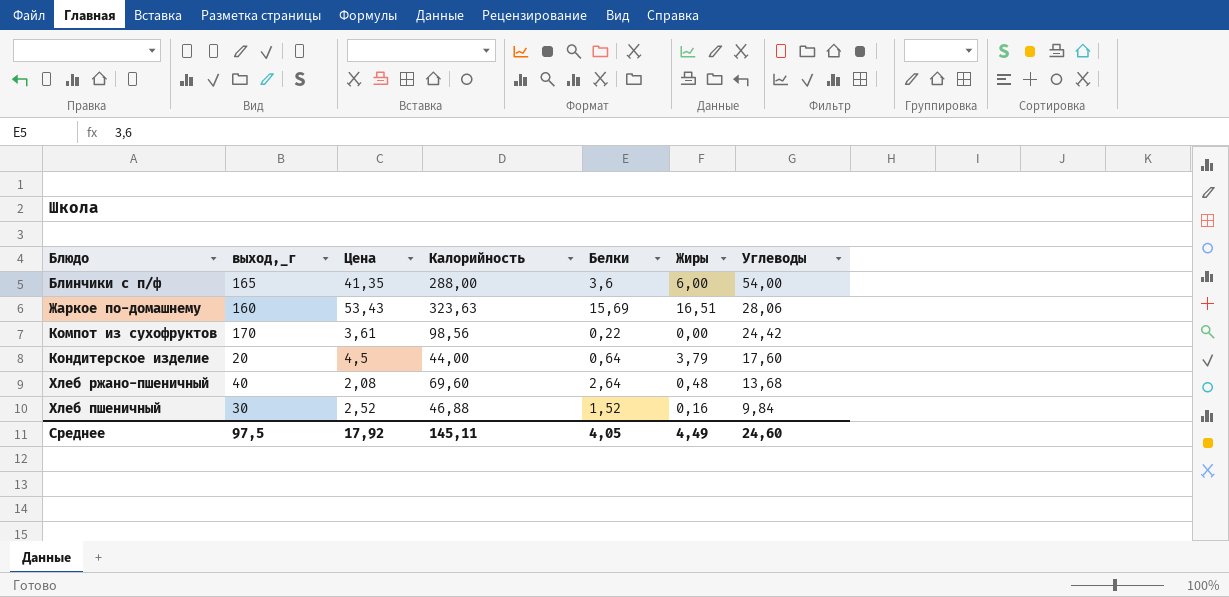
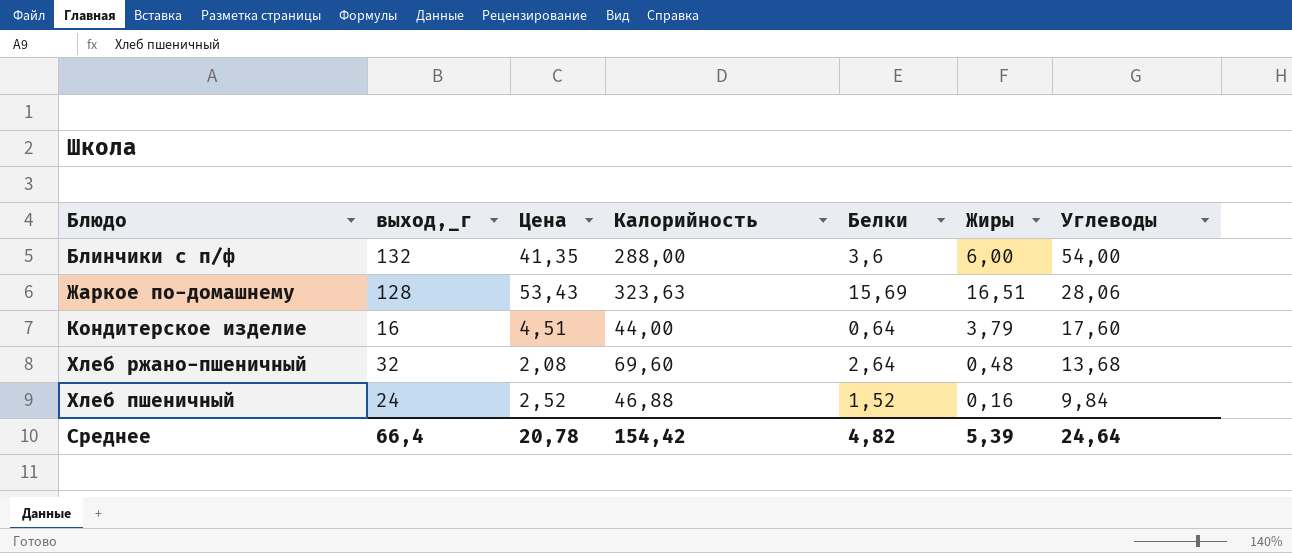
row Компот из сухофруктов: 170 | 3,61 | 98,56 | 0,22 | 0,00 | 24,42 -> none
Блинчики с п/ф | выход,_г: 165 -> 132
Жаркое по-домашнему | выход,_г: 160 -> 128
Кондитерское изделие | выход,_г: 20 -> 16
Кондитерское изделие | Цена: 4,5 -> 4,51
Хлеб ржано-пшеничный | выход,_г: 40 -> 32
Хлеб пшеничный | выход,_г: 30 -> 24
Среднее | выход,_г: 97,5 -> 66,4
Среднее | Цена: 17,92 -> 20,78
Среднее | Калорийность: 145,11 -> 154,42
Среднее | Белки: 4,05 -> 4,82
Среднее | Жиры: 4,49 -> 5,39
Среднее | Углеводы: 24,60 -> 24,64

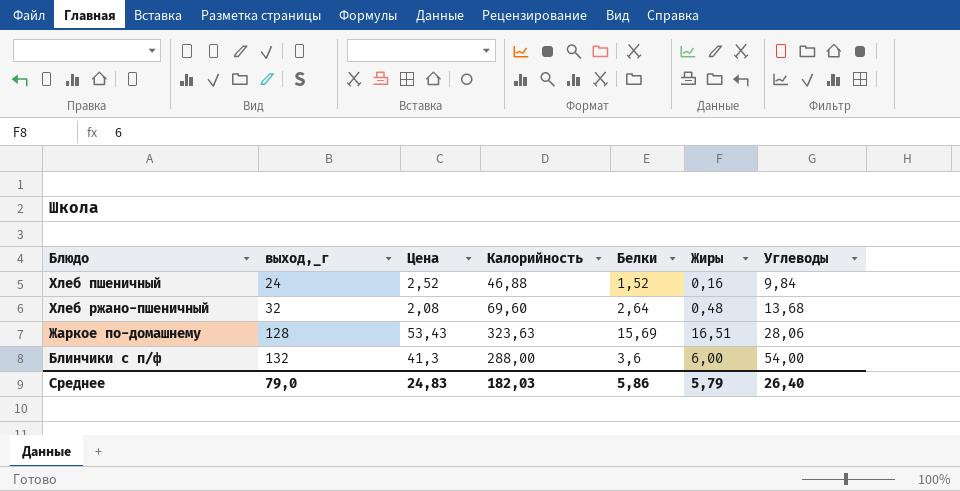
row order: Углеводы descending -> выход,_г ascending
row Кондитерское изделие: 16 | 4,51 | 44,00 | 0,64 | 3,79 | 17,60 -> none
Блинчики с п/ф | Цена: 41,35 -> 41,3
Среднее | выход,_г: 66,4 -> 79,0
Среднее | Цена: 20,78 -> 24,83
Среднее | Калорийность: 154,42 -> 182,03
Среднее | Белки: 4,82 -> 5,86
Среднее | Жиры: 5,39 -> 5,79
Среднее | Углеводы: 24,64 -> 26,40

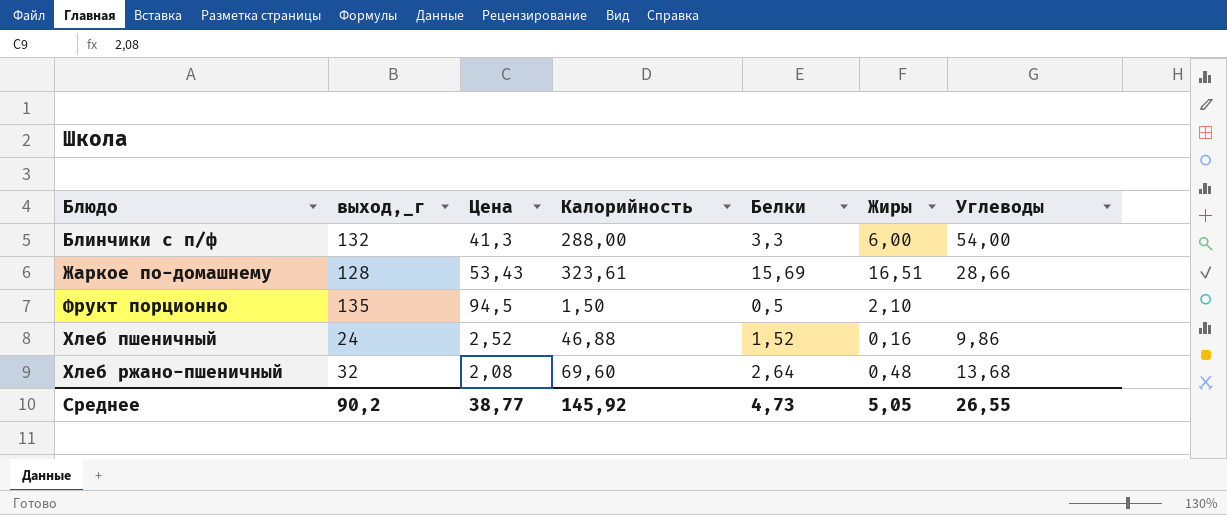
row order: выход,_г ascending -> Блюдо ascending
Блинчики с п/ф | Белки: 3,6 -> 3,3
Жаркое по-домашнему | Калорийность: 323,63 -> 323,61
Жаркое по-домашнему | Углеводы: 28,06 -> 28,66
row Фрукт порционно: none -> 135 | 94,5 | 1,50 | 0,5 | 2,10 | none
Хлеб пшеничный | Углеводы: 9,84 -> 9,86
Среднее | выход,_г: 79,0 -> 90,2
Среднее | Цена: 24,83 -> 38,77
Среднее | Калорийность: 182,03 -> 145,92
Среднее | Белки: 5,86 -> 4,73
Среднее | Жиры: 5,79 -> 5,05
Среднее | Углеводы: 26,40 -> 26,55

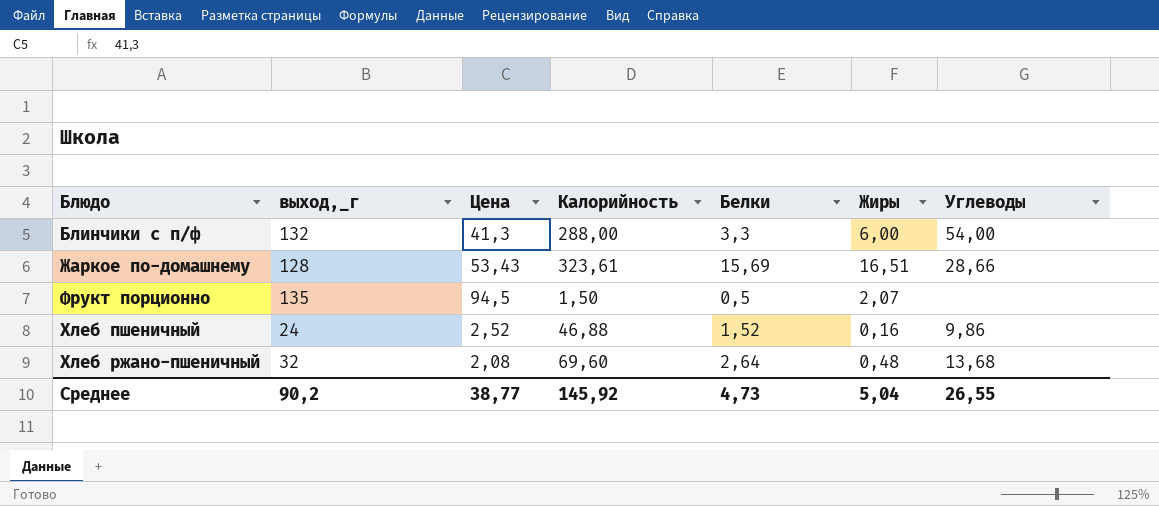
Фрукт порционно | Жиры: 2,10 -> 2,07
Среднее | Жиры: 5,05 -> 5,04

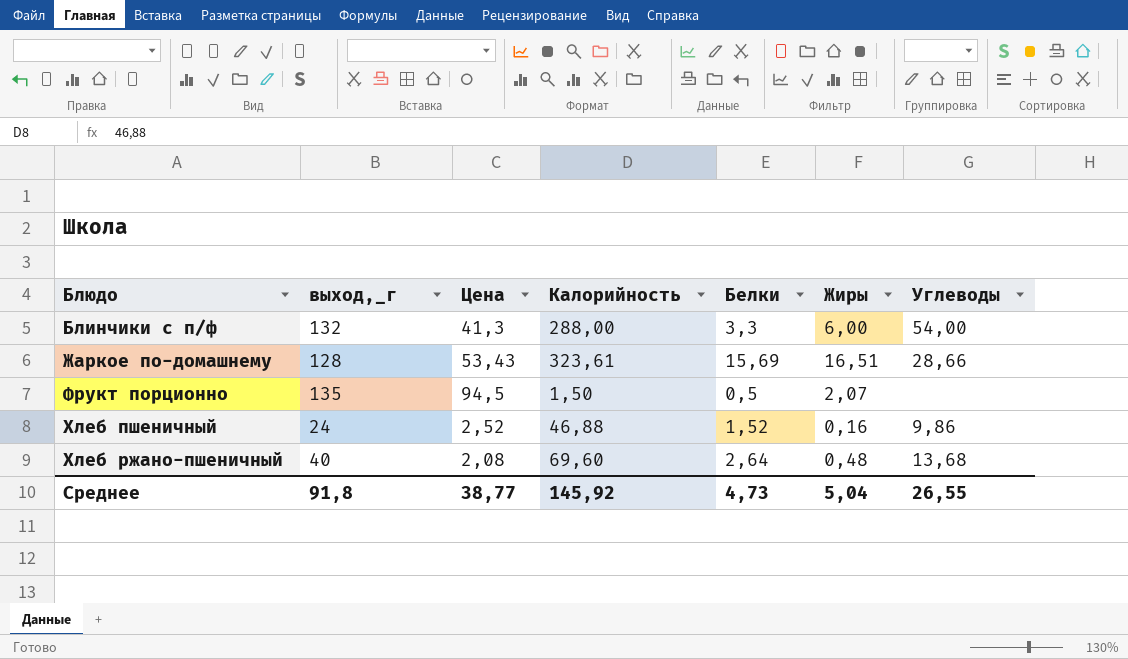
Хлеб ржано-пшеничный | выход,_г: 32 -> 40
Среднее | выход,_г: 90,2 -> 91,8

